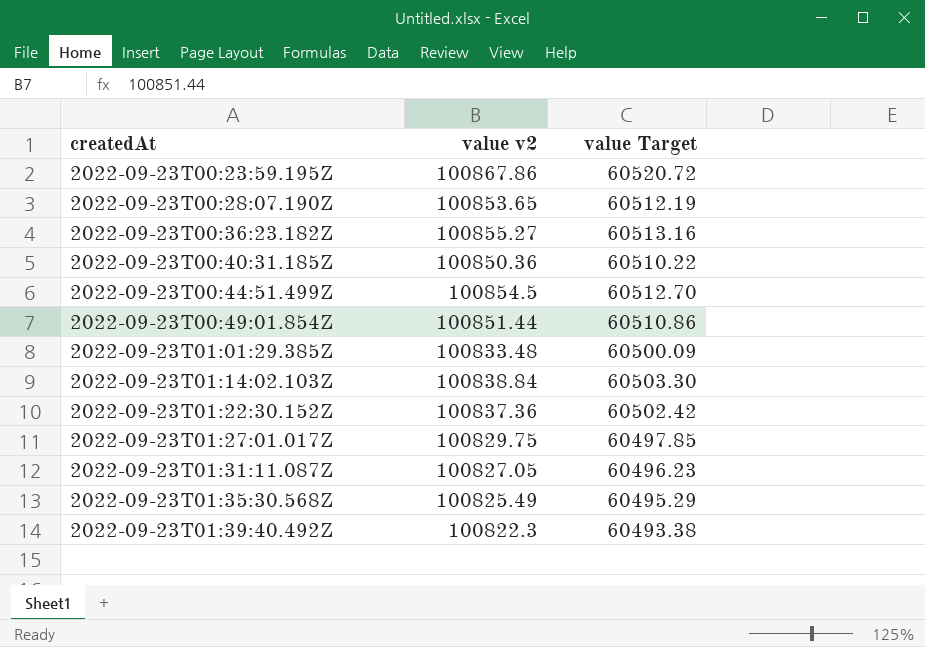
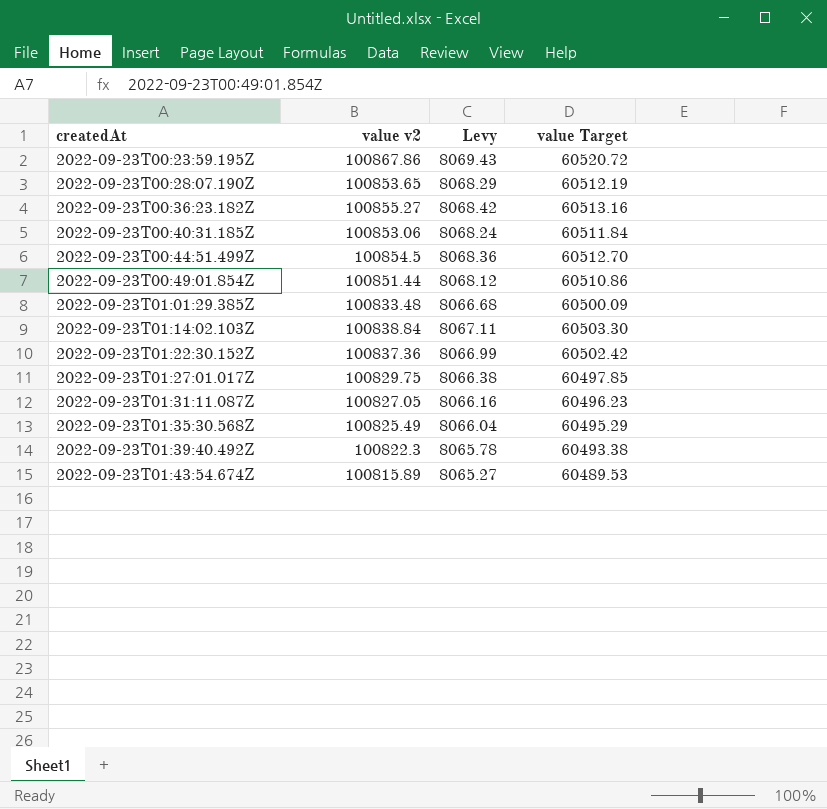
column Levy | formula: none -> [value v2] * 0.08
2022-09-23T00:40:31.185Z | value v2: 100850.36 -> 100853.06
2022-09-23T00:40:31.185Z | value Target: 60510.22 -> 60511.84
row 2022-09-23T01:43:54.674Z: none -> 100815.89 | 8065.27 | 60489.53

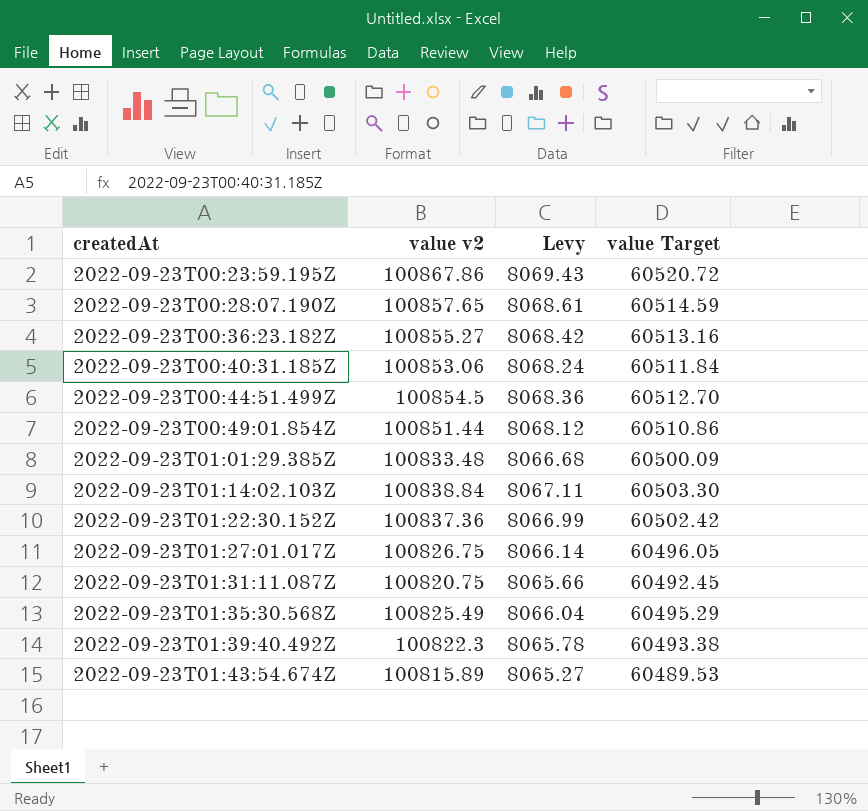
2022-09-23T00:28:07.190Z | value v2: 100853.65 -> 100857.65
2022-09-23T00:28:07.190Z | Levy: 8068.29 -> 8068.61
2022-09-23T00:28:07.190Z | value Target: 60512.19 -> 60514.59
2022-09-23T01:27:01.017Z | value v2: 100829.75 -> 100826.75
2022-09-23T01:27:01.017Z | Levy: 8066.38 -> 8066.14
2022-09-23T01:27:01.017Z | value Target: 60497.85 -> 60496.05
2022-09-23T01:31:11.087Z | value v2: 100827.05 -> 100820.75
2022-09-23T01:31:11.087Z | Levy: 8066.16 -> 8065.66
2022-09-23T01:31:11.087Z | value Target: 60496.23 -> 60492.45

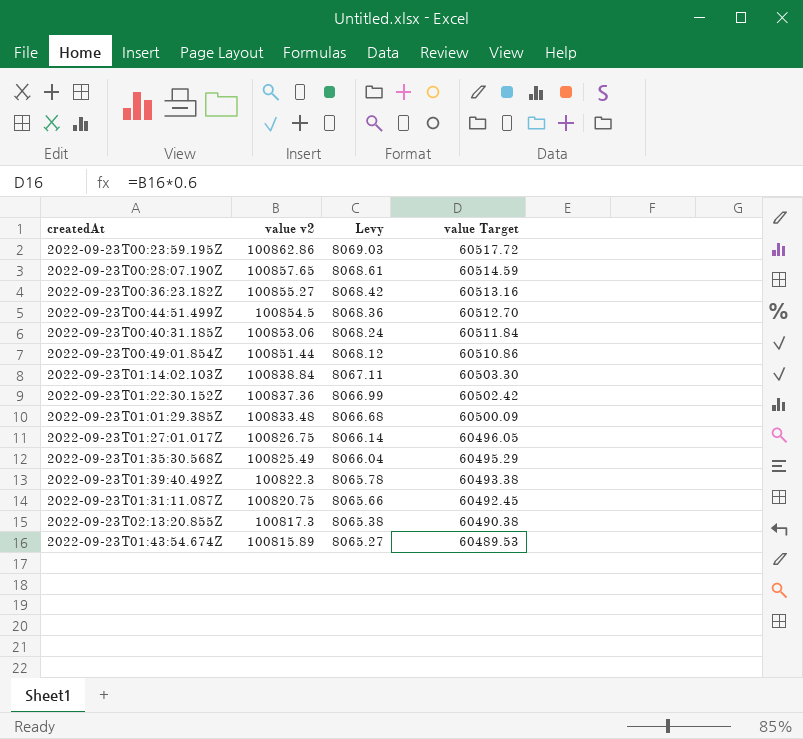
row order: createdAt ascending -> value v2 descending
2022-09-23T00:23:59.195Z | value v2: 100867.86 -> 100862.86
2022-09-23T00:23:59.195Z | Levy: 8069.43 -> 8069.03
2022-09-23T00:23:59.195Z | value Target: 60520.72 -> 60517.72
row 2022-09-23T02:13:20.855Z: none -> 100817.3 | 8065.38 | 60490.38

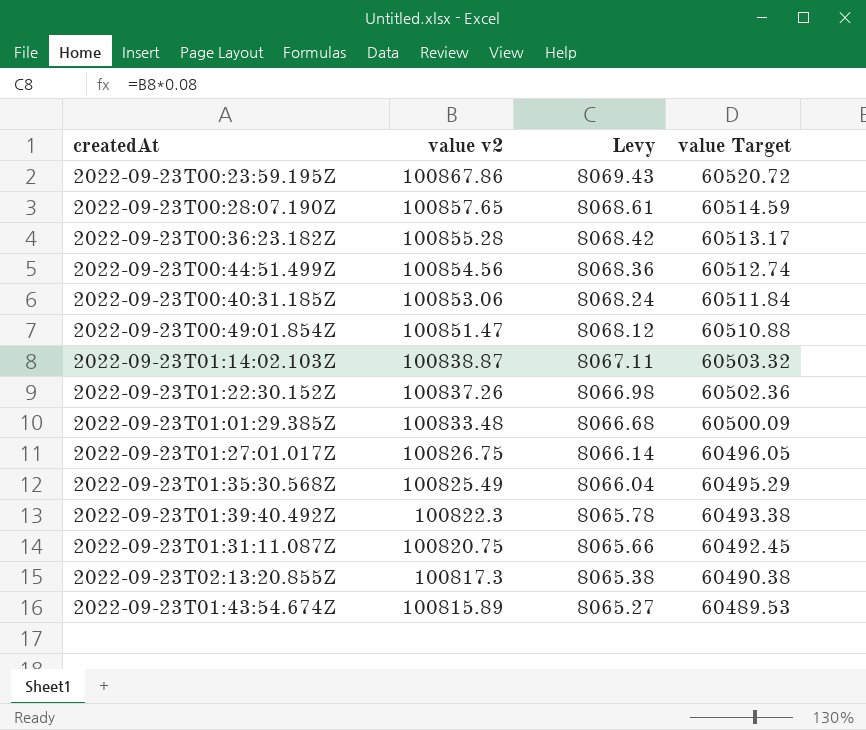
2022-09-23T00:23:59.195Z | value v2: 100862.86 -> 100867.86
2022-09-23T00:23:59.195Z | Levy: 8069.03 -> 8069.43
2022-09-23T00:23:59.195Z | value Target: 60517.72 -> 60520.72
2022-09-23T00:36:23.182Z | value v2: 100855.27 -> 100855.28
2022-09-23T00:36:23.182Z | value Target: 60513.16 -> 60513.17
2022-09-23T00:44:51.499Z | value v2: 100854.5 -> 100854.56
2022-09-23T00:44:51.499Z | value Target: 60512.70 -> 60512.74
2022-09-23T00:49:01.854Z | value v2: 100851.44 -> 100851.47
2022-09-23T00:49:01.854Z | value Target: 60510.86 -> 60510.88
2022-09-23T01:14:02.103Z | value v2: 100838.84 -> 100838.87
2022-09-23T01:14:02.103Z | value Target: 60503.30 -> 60503.32
2022-09-23T01:22:30.152Z | value v2: 100837.36 -> 100837.26
2022-09-23T01:22:30.152Z | Levy: 8066.99 -> 8066.98
2022-09-23T01:22:30.152Z | value Target: 60502.42 -> 60502.36

